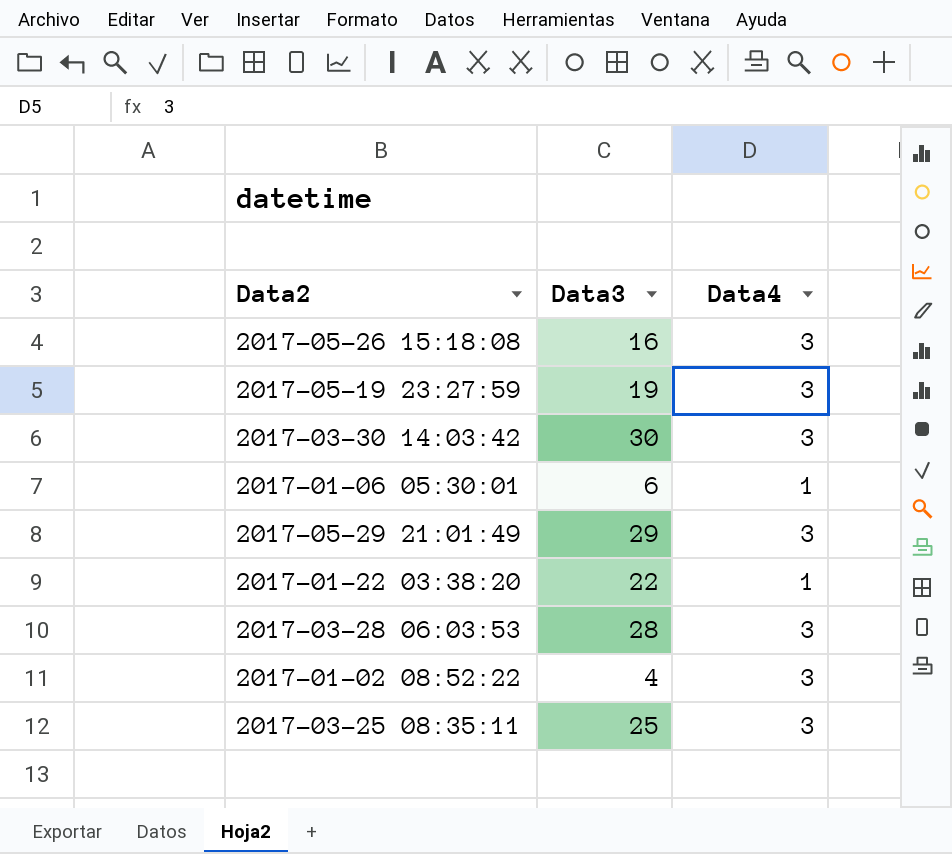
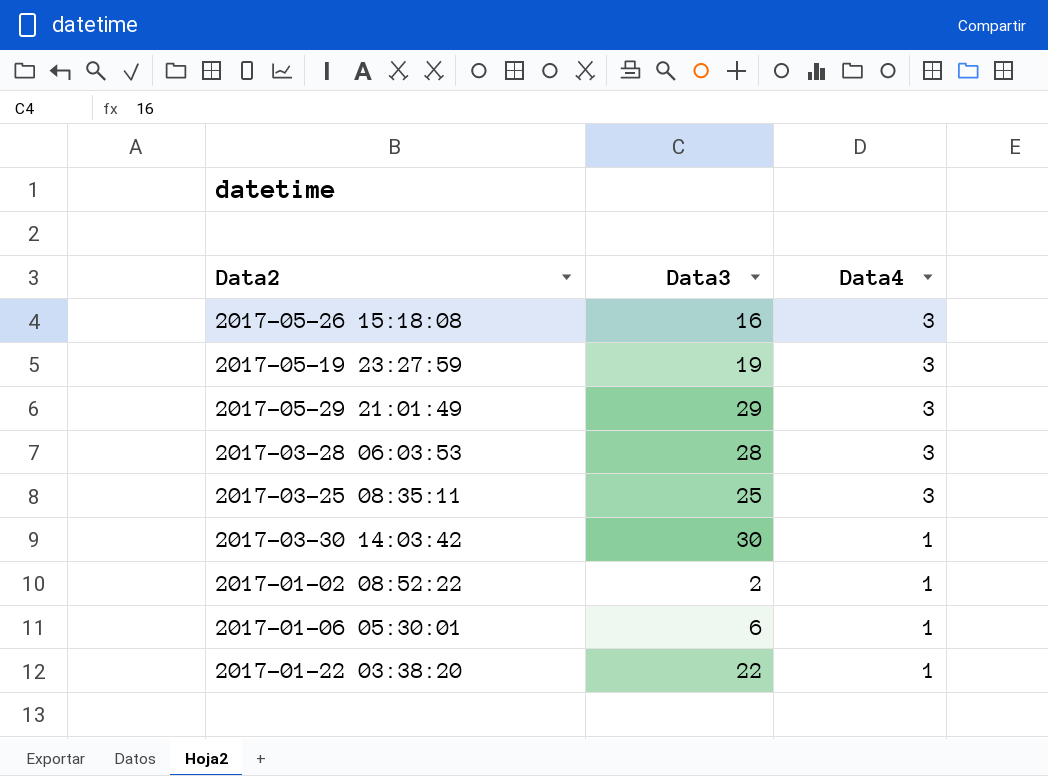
row order: none -> Data4 descending
2017-03-30 14:03:42 | Data4: 3 -> 1
2017-01-02 08:52:22 | Data3: 4 -> 2
2017-01-02 08:52:22 | Data4: 3 -> 1

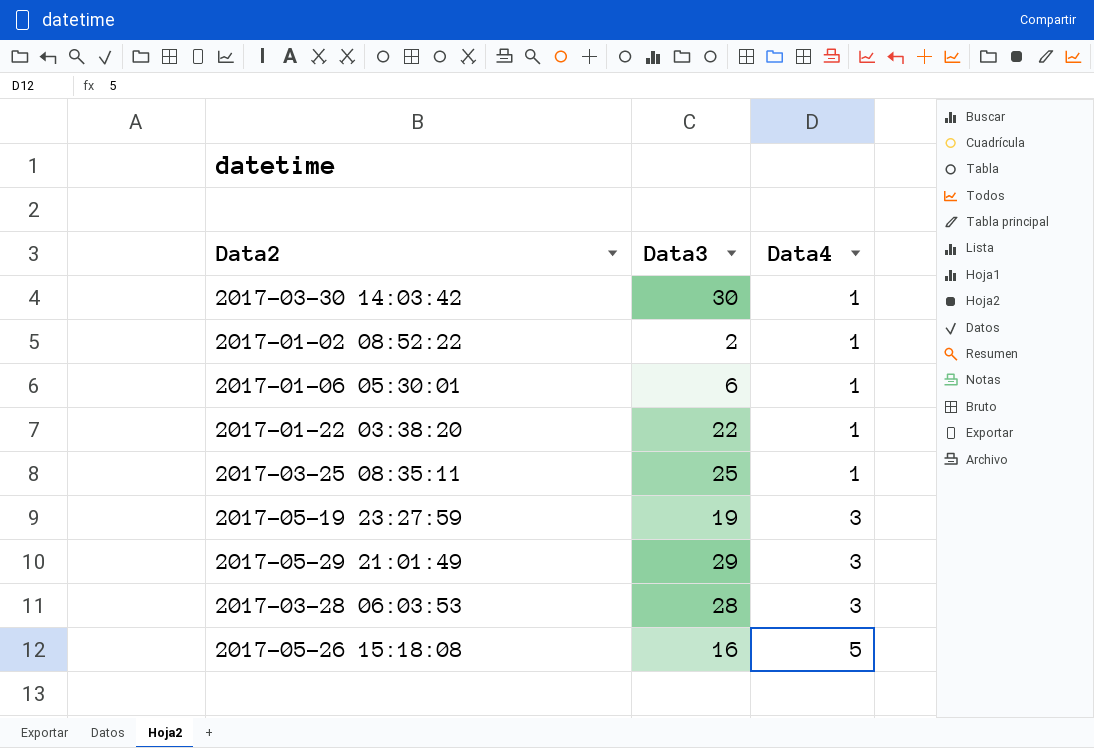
row order: Data4 descending -> Data4 ascending
2017-03-25 08:35:11 | Data4: 3 -> 1
2017-05-26 15:18:08 | Data4: 3 -> 5

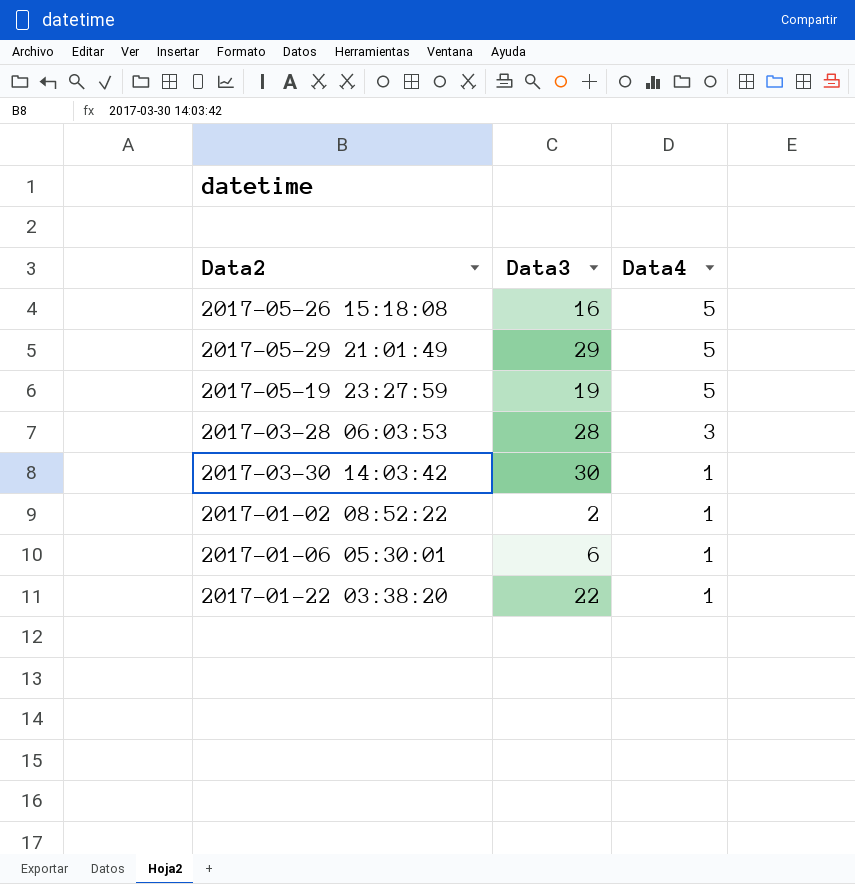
row order: Data4 ascending -> Data4 descending
row 2017-03-25 08:35:11: 25 | 1 -> none
2017-05-29 21:01:49 | Data4: 3 -> 5
2017-05-19 23:27:59 | Data4: 3 -> 5

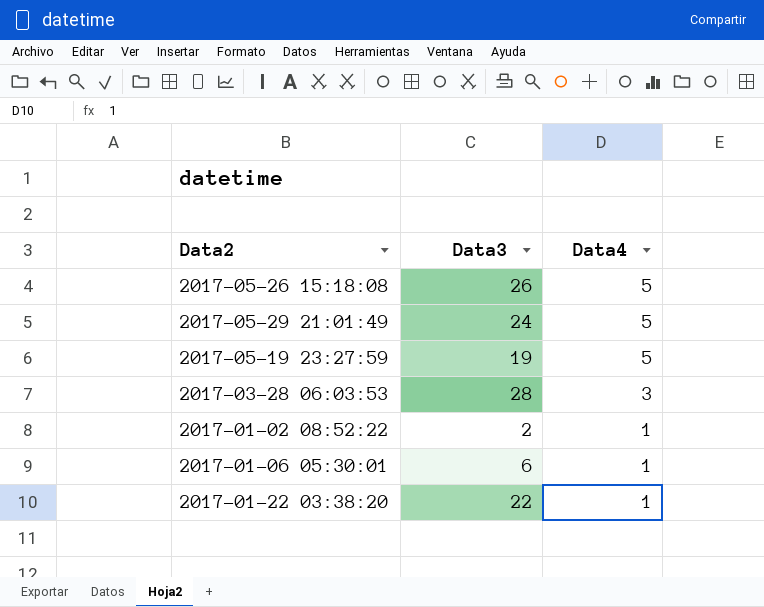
row 2017-03-30 14:03:42: 30 | 1 -> none
2017-05-26 15:18:08 | Data3: 16 -> 26
2017-05-29 21:01:49 | Data3: 29 -> 24

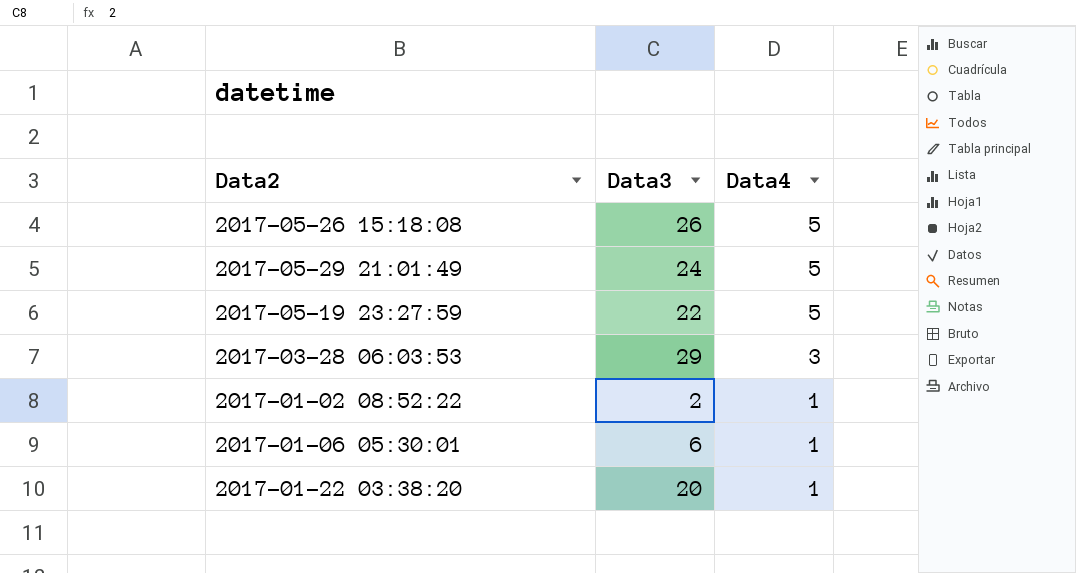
2017-05-19 23:27:59 | Data3: 19 -> 22
2017-03-28 06:03:53 | Data3: 28 -> 29
2017-01-22 03:38:20 | Data3: 22 -> 20

